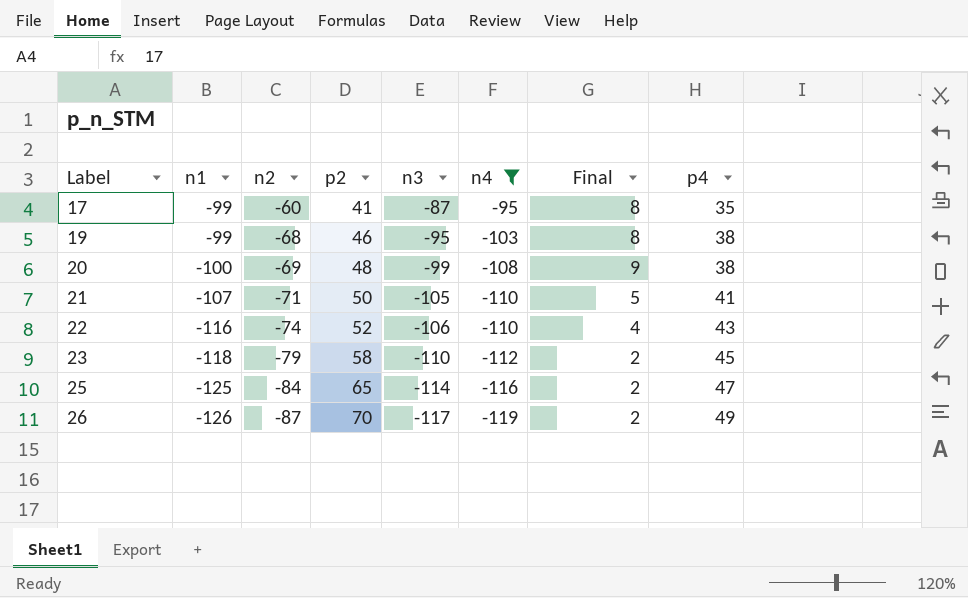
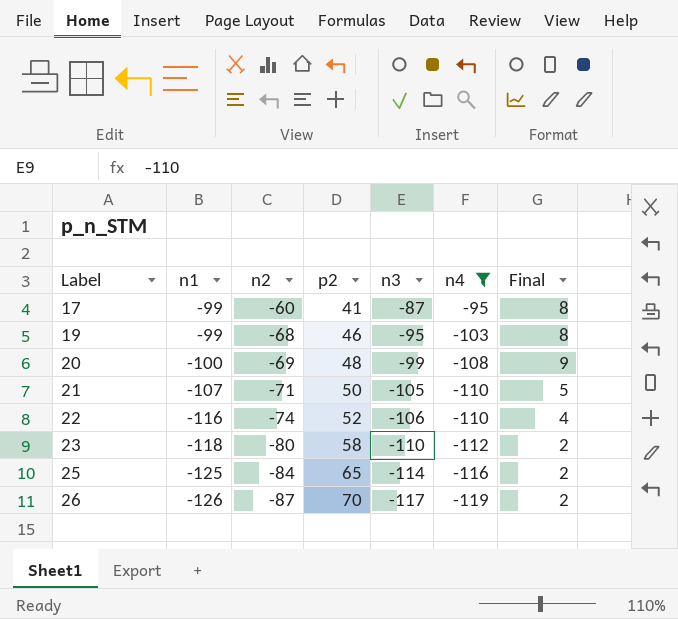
column p4 | position: 8 -> none
23 | n2: -79 -> -80

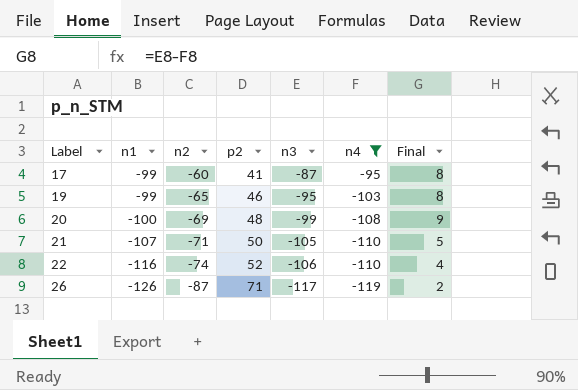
row 23: -118 | -80 | 58 | -110 | -112 | 2 -> none
row 25: -125 | -84 | 65 | -114 | -116 | 2 -> none
19 | n2: -68 -> -65
26 | p2: 70 -> 71

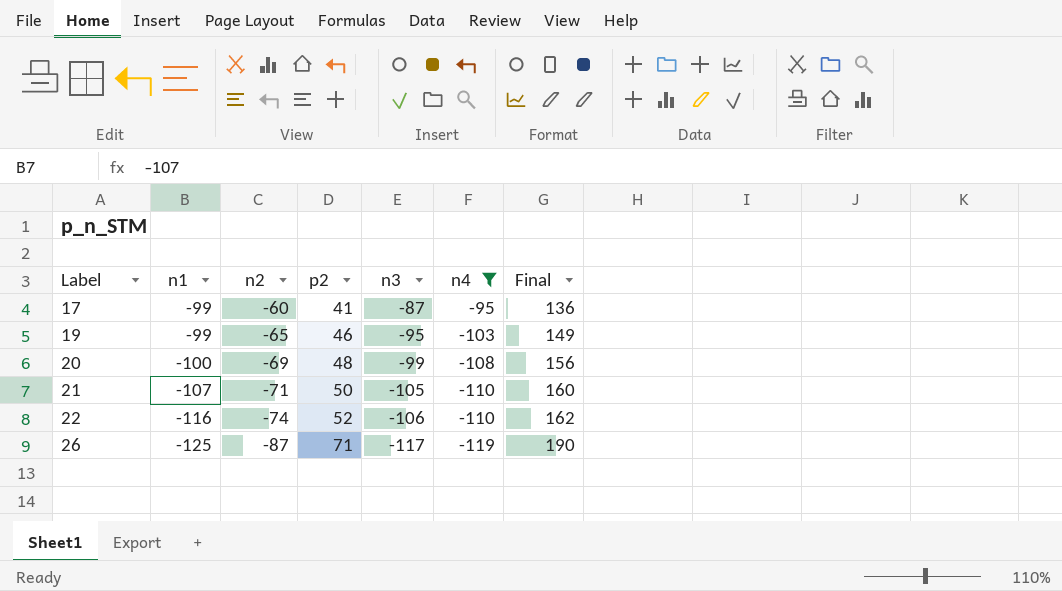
column Final | formula: [n3] - [n4] -> [p2] - [n4]
26 | n1: -126 -> -125

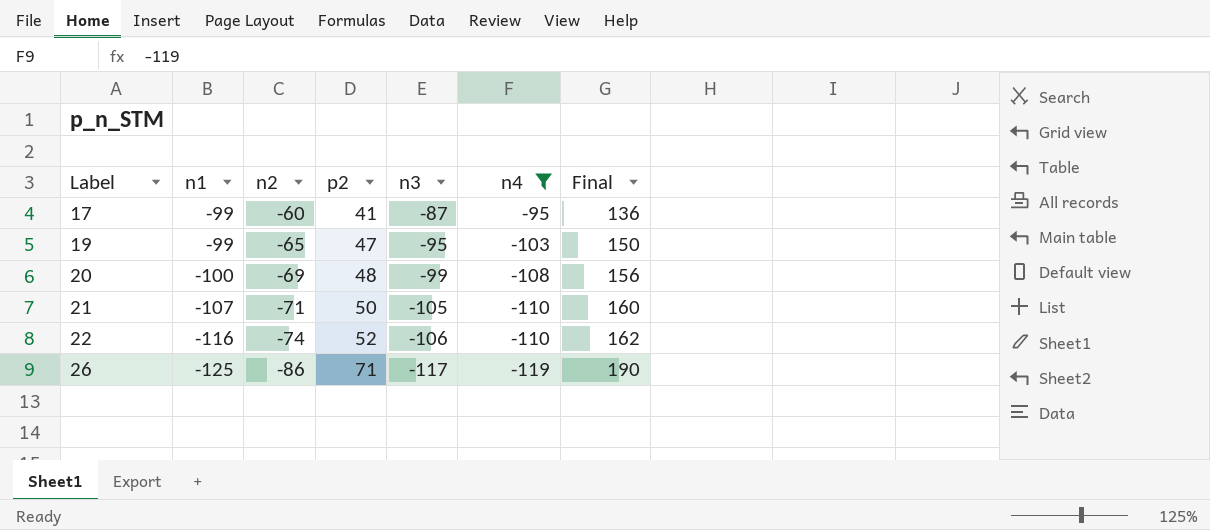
19 | p2: 46 -> 47
19 | Final: 149 -> 150
26 | n2: -87 -> -86

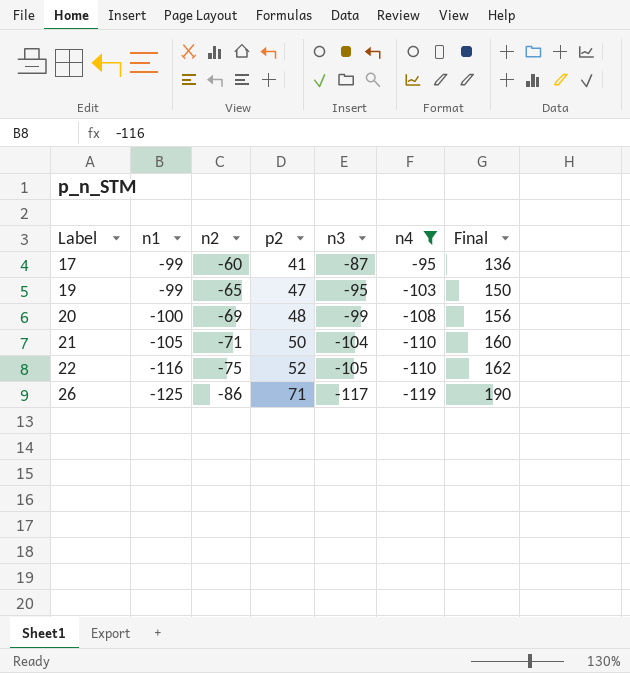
21 | n1: -107 -> -105
21 | n3: -105 -> -104
22 | n2: -74 -> -75
22 | n3: -106 -> -105

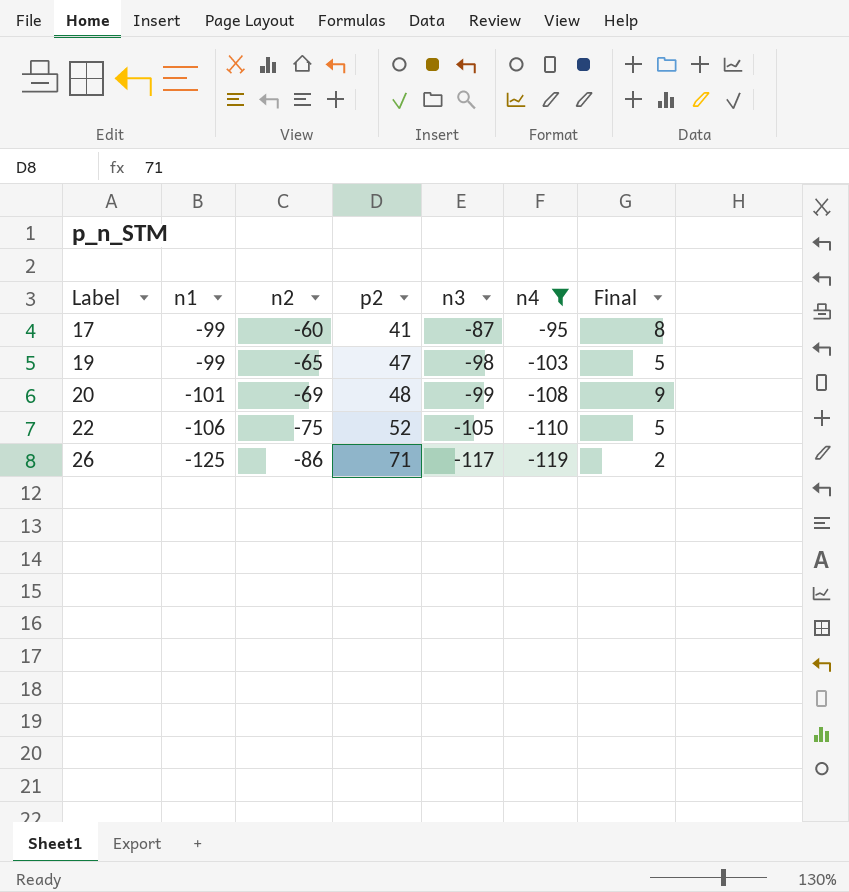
column Final | formula: [p2] - [n4] -> [n3] - [n4]
row 21: -105 | -71 | 50 | -104 | -110 | 160 -> none
19 | n3: -95 -> -98
20 | n1: -100 -> -101
22 | n1: -116 -> -106

